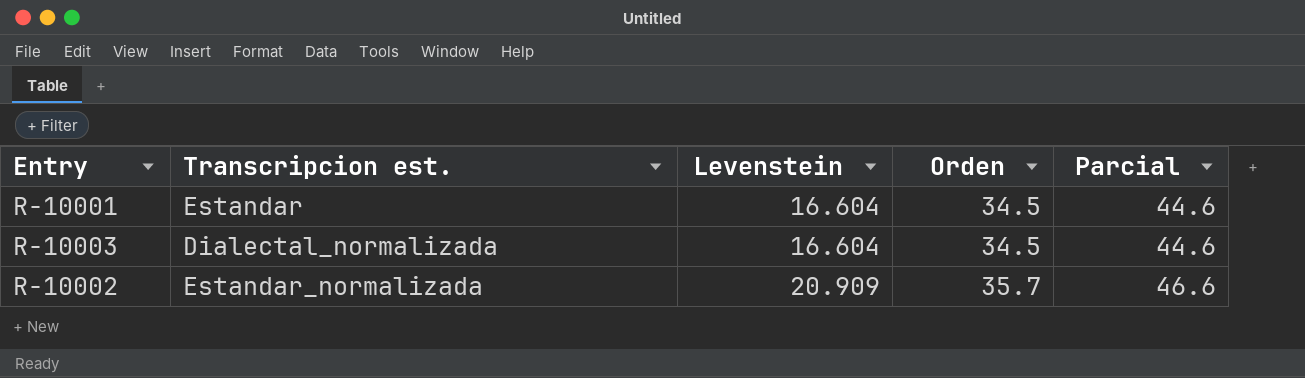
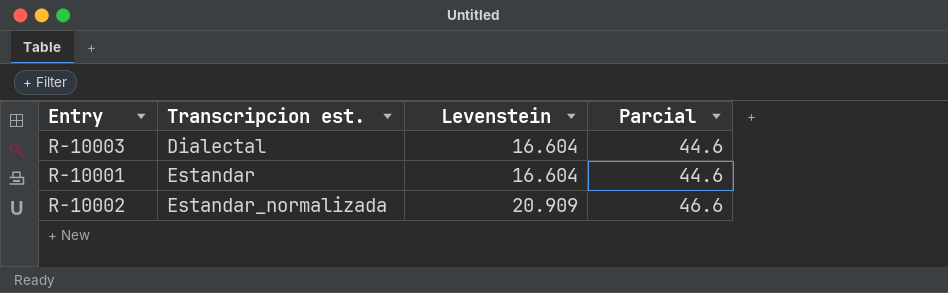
row order: Levenstein ascending -> Transcripcion est. ascending
column Orden | position: 4 -> none
R-10003 | Transcripcion est.: Dialectal_normalizada -> Dialectal

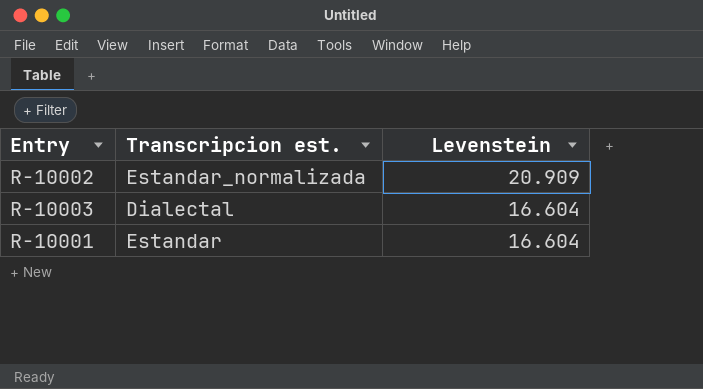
row order: Transcripcion est. ascending -> Levenstein descending
column Parcial | position: 4 -> none

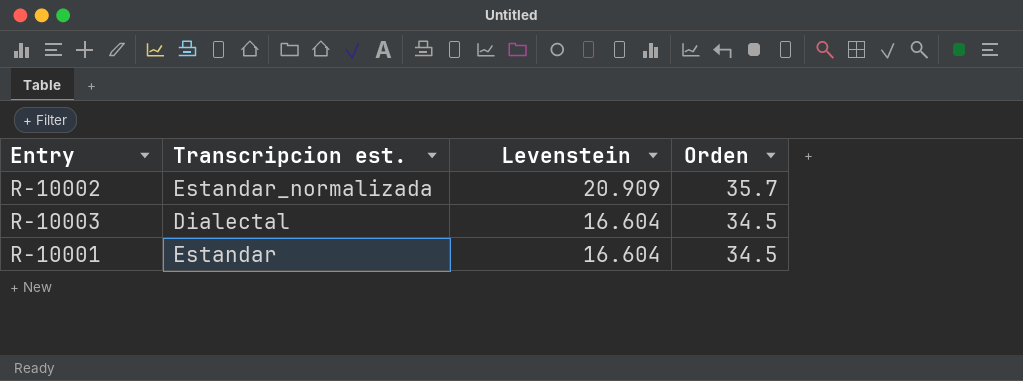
column Orden | position: none -> 4

